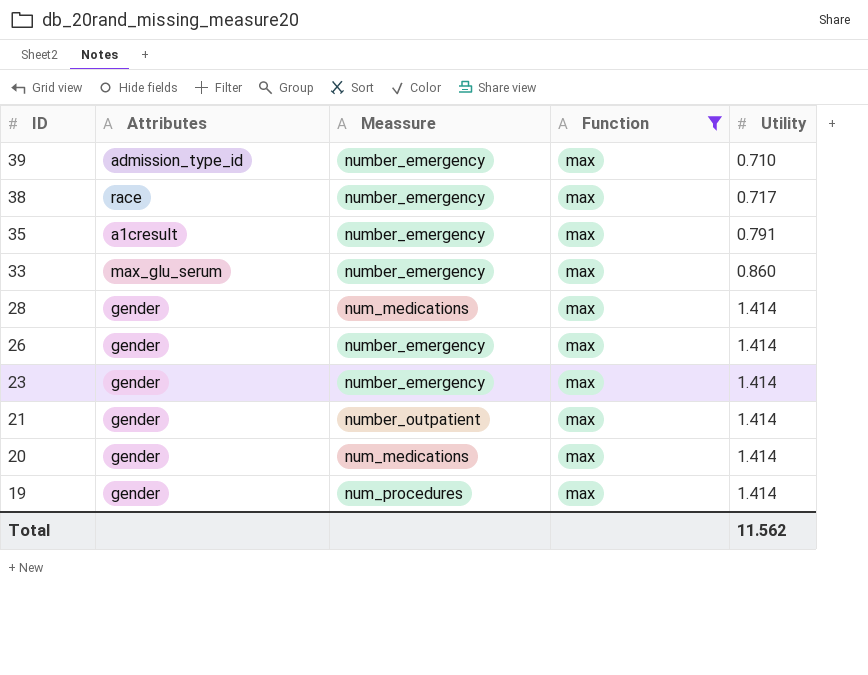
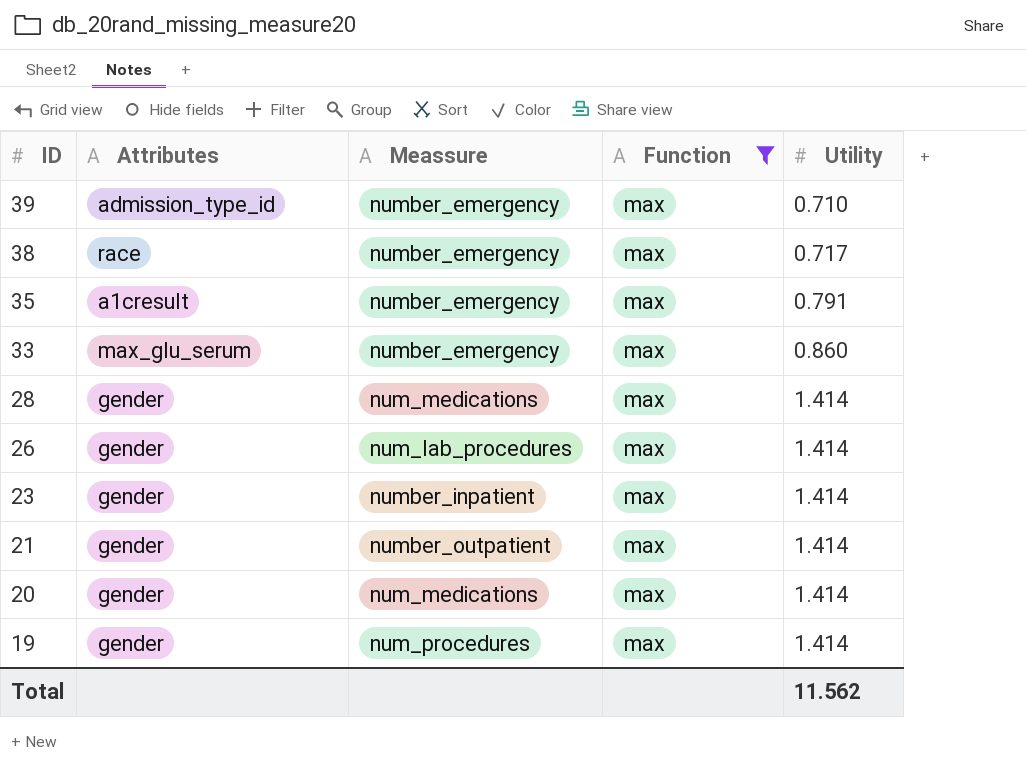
26 | Meassure: number_emergency -> num_lab_procedures
23 | Meassure: number_emergency -> number_inpatient

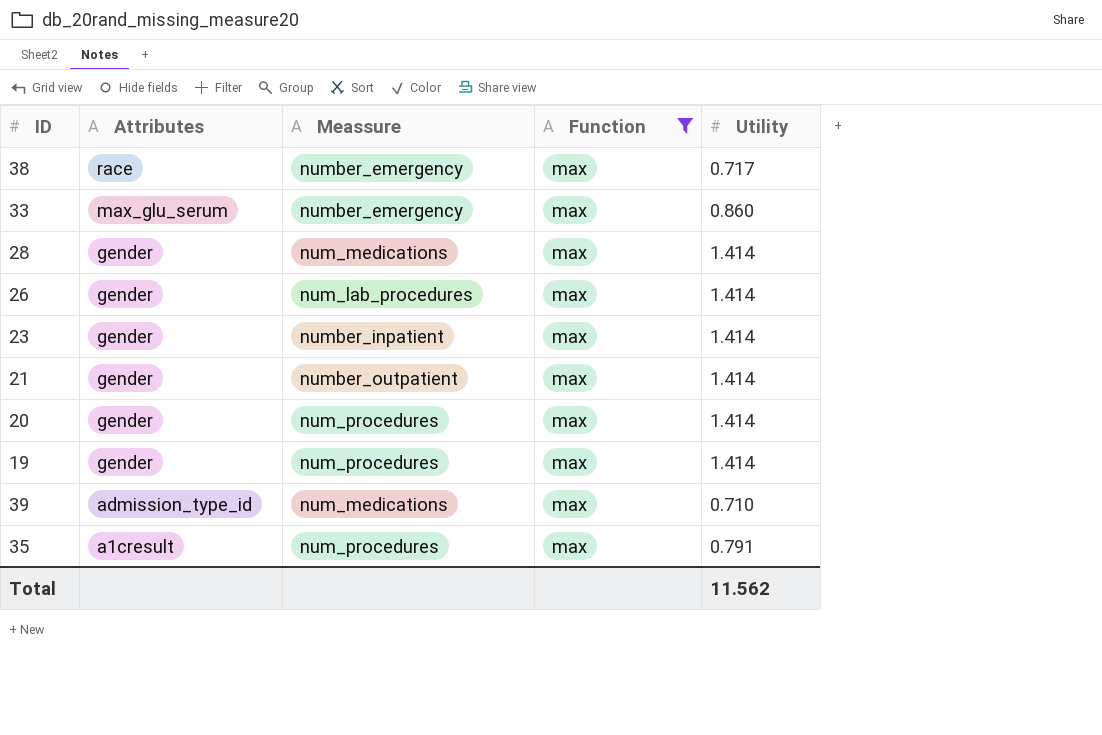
row order: ID descending -> Attributes descending
20 | Meassure: num_medications -> num_procedures
39 | Meassure: number_emergency -> num_medications
35 | Meassure: number_emergency -> num_procedures

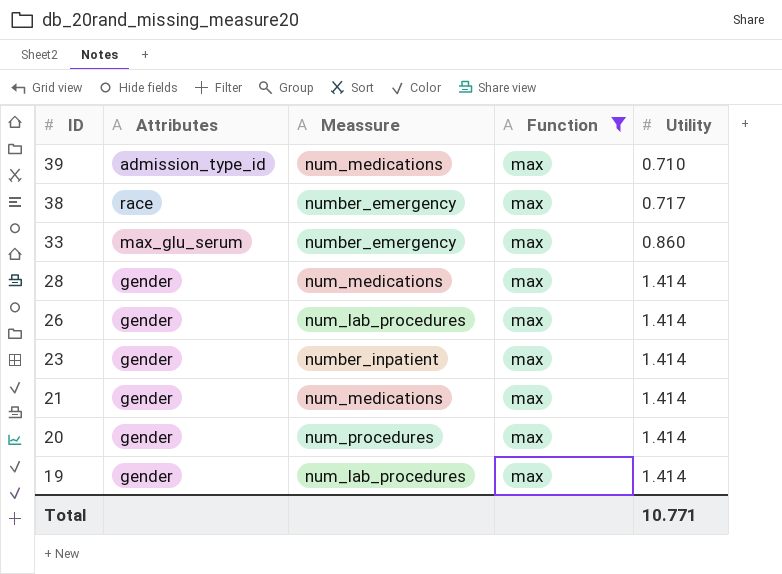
row order: Attributes descending -> ID descending
row 35: a1cresult | num_procedures | max | 0.791 -> none
21 | Meassure: number_outpatient -> num_medications
19 | Meassure: num_procedures -> num_lab_procedures
Total | Utility: 11.562 -> 10.771

